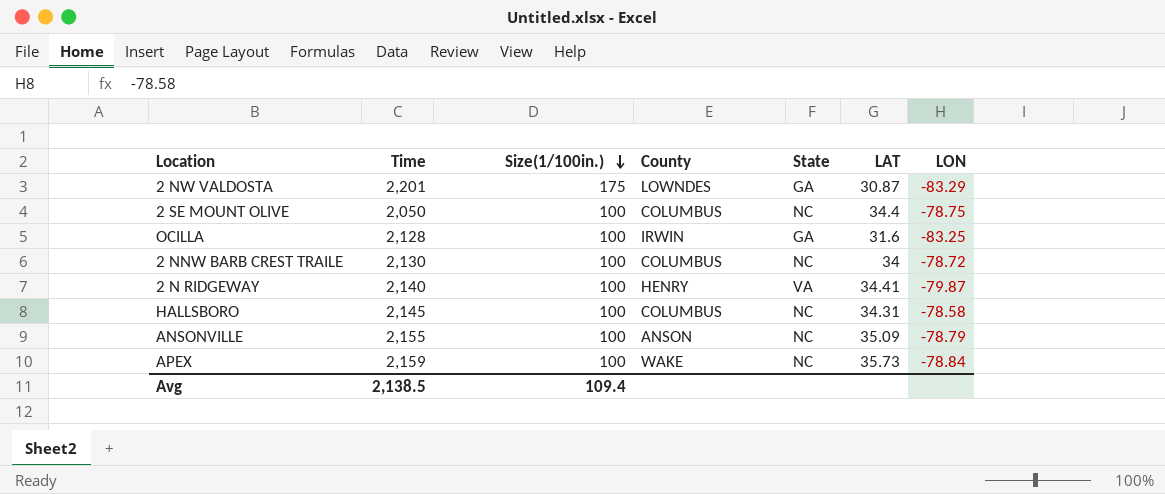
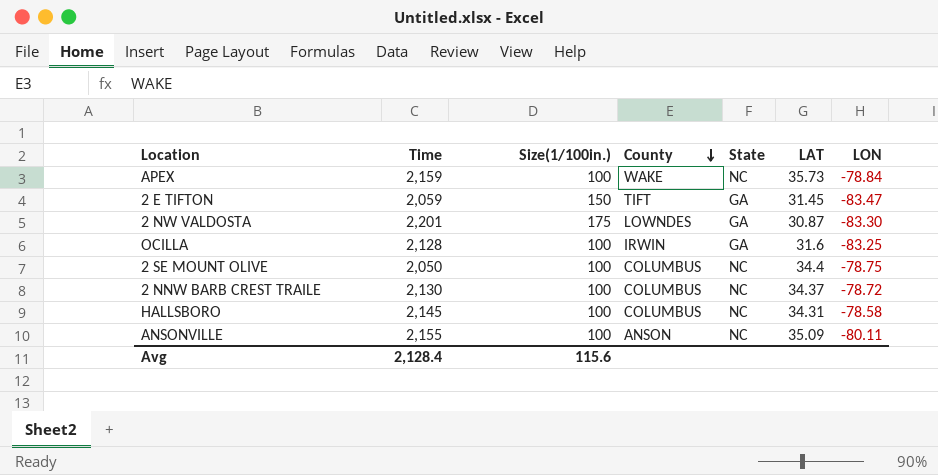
row order: Size(1/100in.) descending -> County descending
row 2 N RIDGEWAY: 2,140 | 100 | HENRY | VA | 34.41 | -79.87 -> none
row 2 E TIFTON: none -> 2,059 | 150 | TIFT | GA | 31.45 | -83.47
2 NW VALDOSTA | LON: -83.29 -> -83.30
2 NNW BARB CREST TRAILE | LAT: 34 -> 34.37
ANSONVILLE | LON: -78.79 -> -80.11
Avg | Time: 2,138.5 -> 2,128.4
Avg | Size(1/100in.): 109.4 -> 115.6

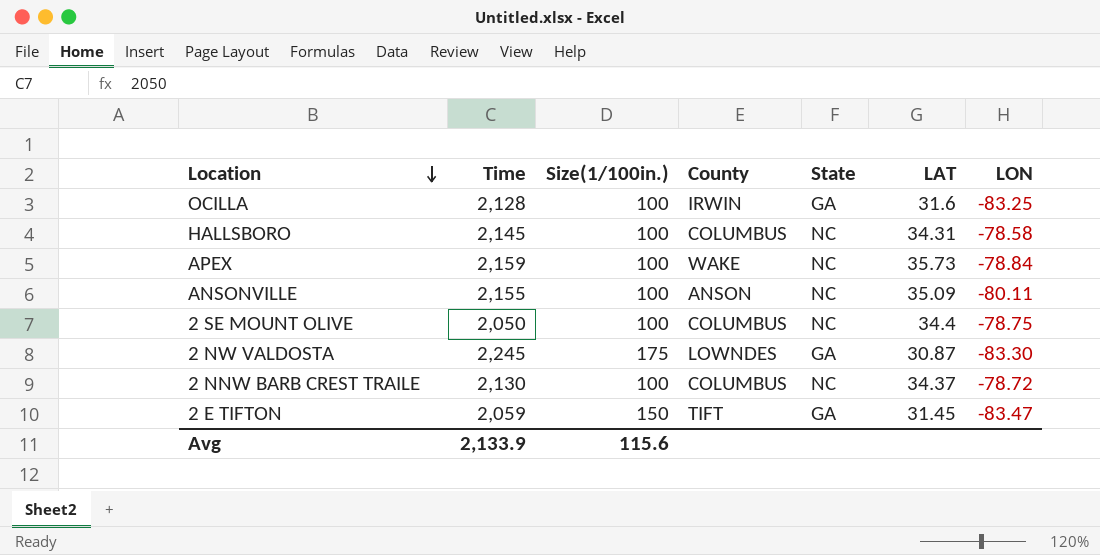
row order: County descending -> Location descending
2 NW VALDOSTA | Time: 2,201 -> 2,245
Avg | Time: 2,128.4 -> 2,133.9

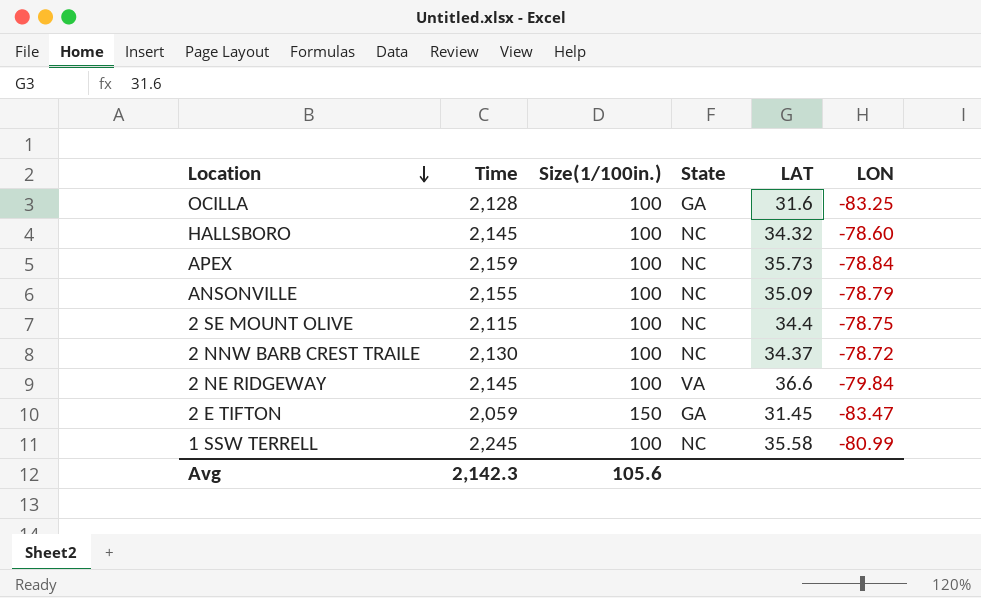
column County | position: 4 -> none
row 2 NW VALDOSTA: 2,245 | 175 | LOWNDES | GA | 30.87 | -83.30 -> none
HALLSBORO | LAT: 34.31 -> 34.32
HALLSBORO | LON: -78.58 -> -78.60
ANSONVILLE | LON: -80.11 -> -78.79
2 SE MOUNT OLIVE | Time: 2,050 -> 2,115
row 2 NE RIDGEWAY: none -> 2,145 | 100 | VA | 36.6 | -79.84
row 1 SSW TERRELL: none -> 2,245 | 100 | NC | 35.58 | -80.99
Avg | Time: 2,133.9 -> 2,142.3
Avg | Size(1/100in.): 115.6 -> 105.6

